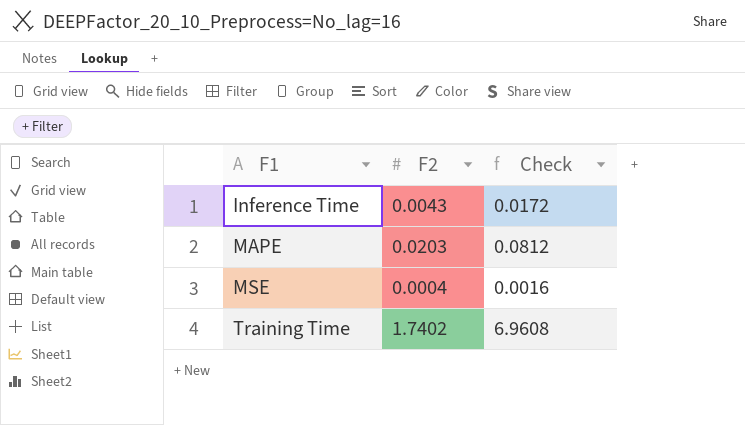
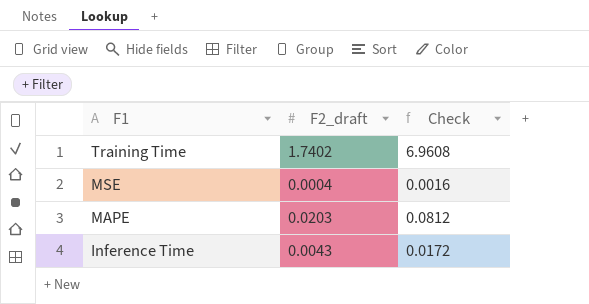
row order: F1 ascending -> F1 descending
column name: F2 -> F2_draft

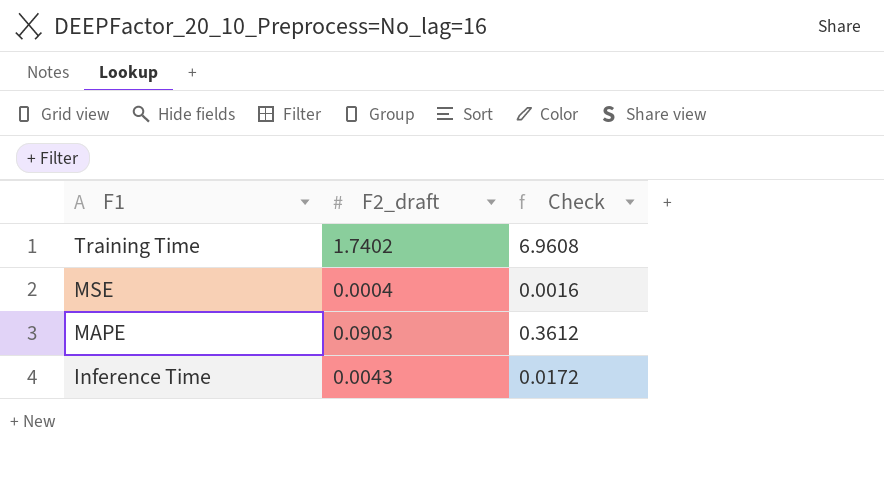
MAPE | F2_draft: 0.0203 -> 0.0903
MAPE | Check: 0.0812 -> 0.3612

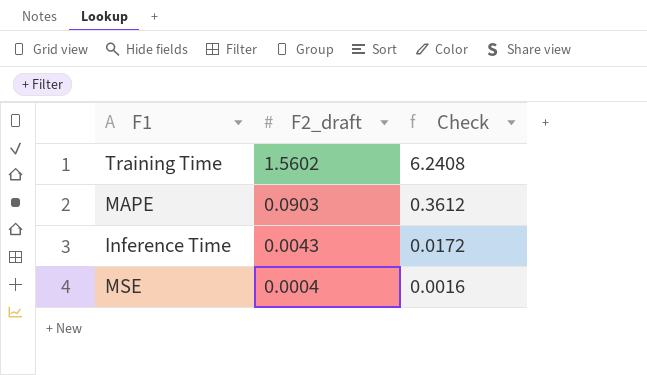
row order: F1 descending -> F2_draft descending
Training Time | F2_draft: 1.7402 -> 1.5602
Training Time | Check: 6.9608 -> 6.2408

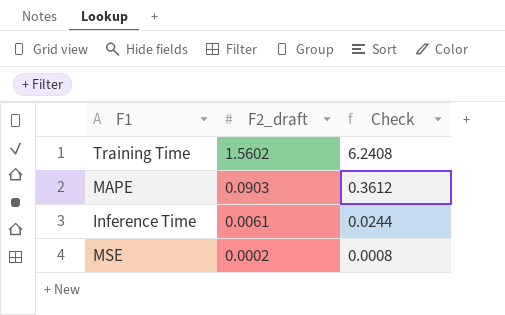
Inference Time | F2_draft: 0.0043 -> 0.0061
Inference Time | Check: 0.0172 -> 0.0244
MSE | F2_draft: 0.0004 -> 0.0002
MSE | Check: 0.0016 -> 0.0008

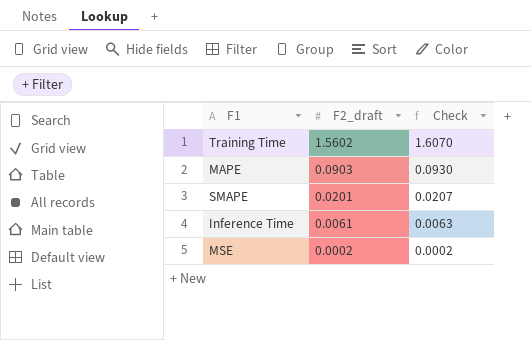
column Check | formula: [F2_draft] * 4 -> [F2_draft] * 1.03
row SMAPE: none -> 0.0201 | 0.0207

